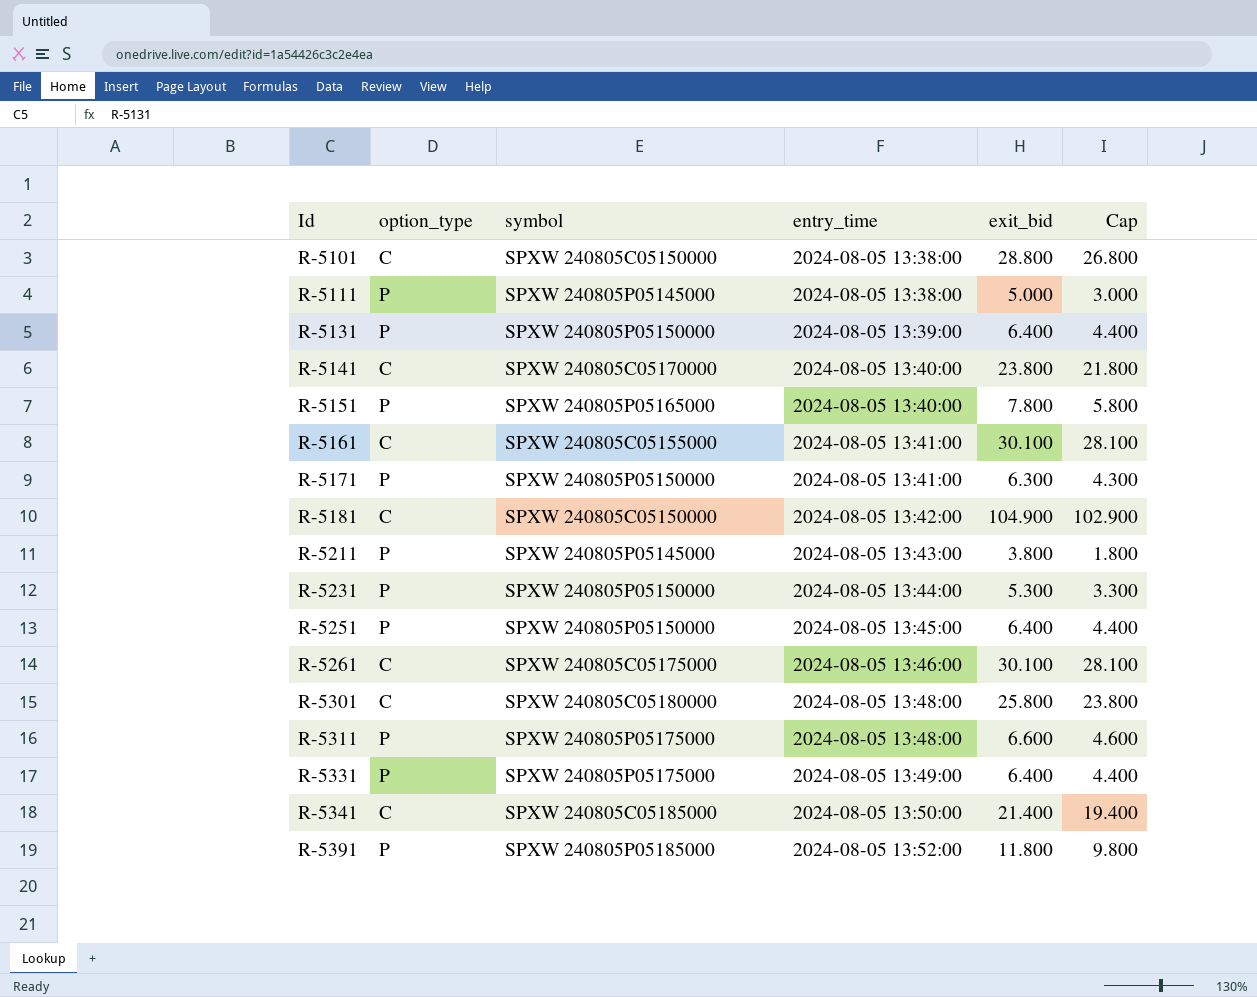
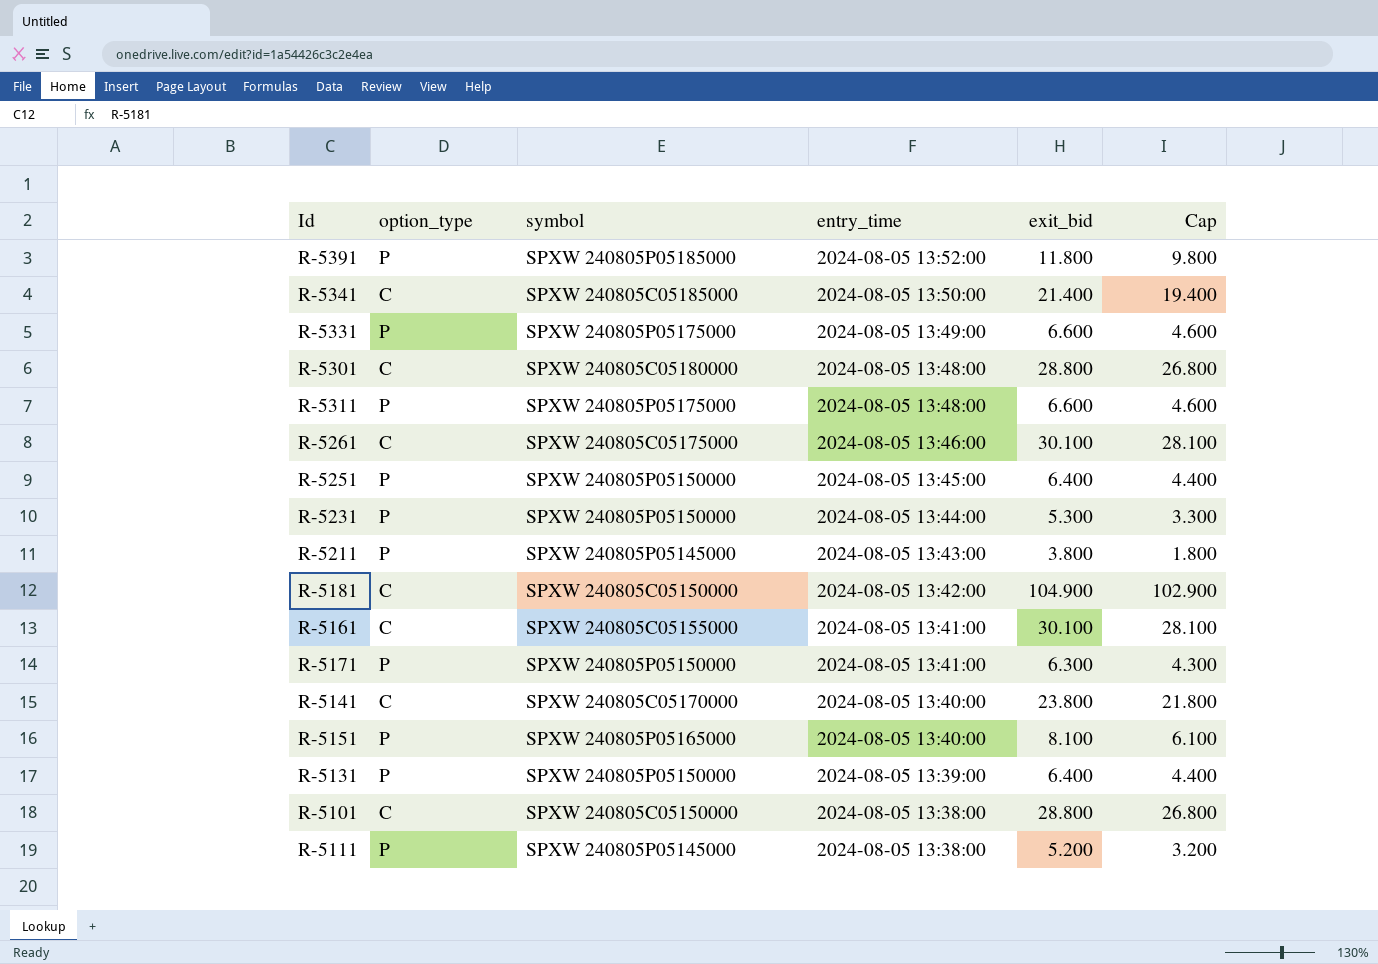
row order: Id ascending -> entry_time descending
R-5331 | exit_bid: 6.400 -> 6.600
R-5331 | Cap: 4.400 -> 4.600
R-5301 | exit_bid: 25.800 -> 28.800
R-5301 | Cap: 23.800 -> 26.800
R-5151 | exit_bid: 7.800 -> 8.100
R-5151 | Cap: 5.800 -> 6.100
R-5111 | exit_bid: 5.000 -> 5.200
R-5111 | Cap: 3.000 -> 3.200

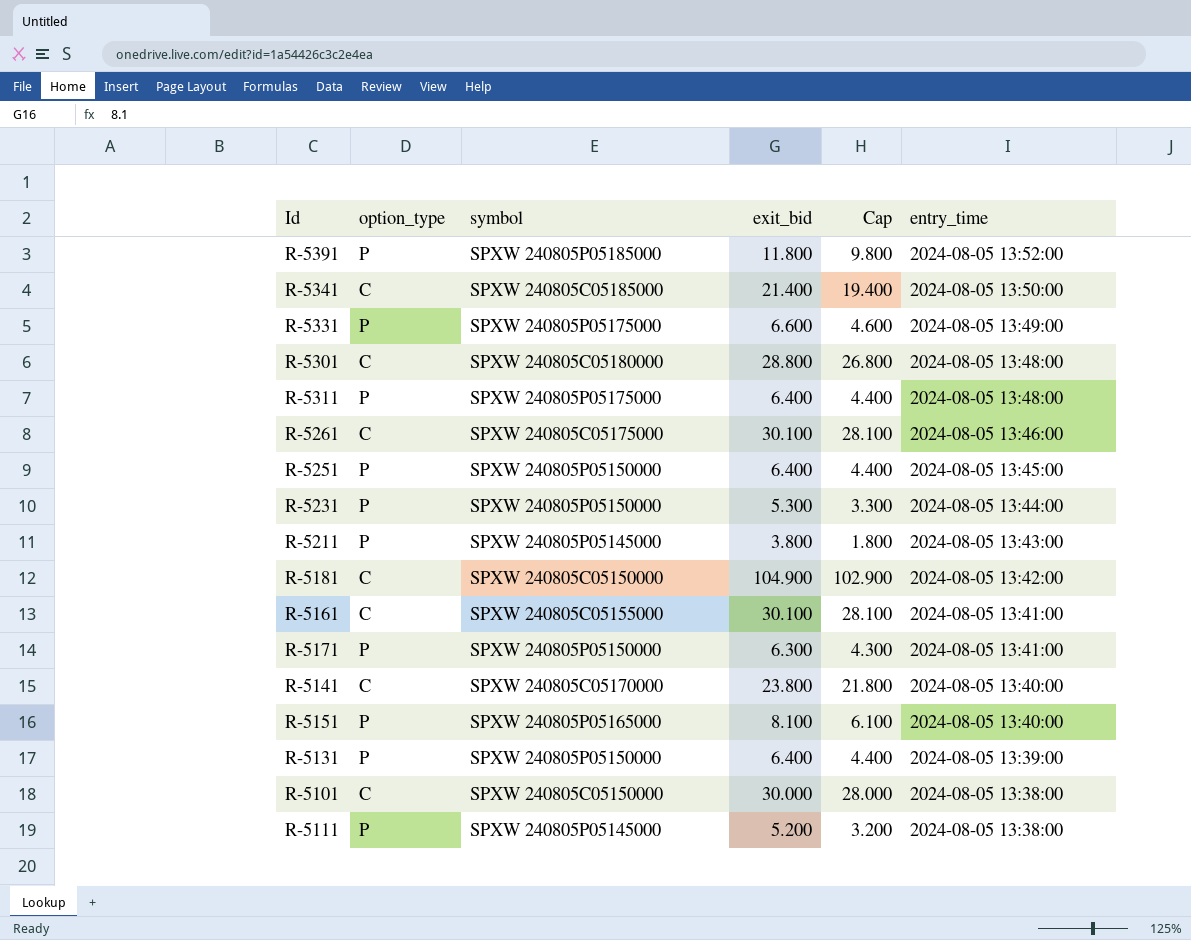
column entry_time | position: 4 -> 6
R-5311 | exit_bid: 6.600 -> 6.400
R-5311 | Cap: 4.600 -> 4.400
R-5101 | exit_bid: 28.800 -> 30.000
R-5101 | Cap: 26.800 -> 28.000

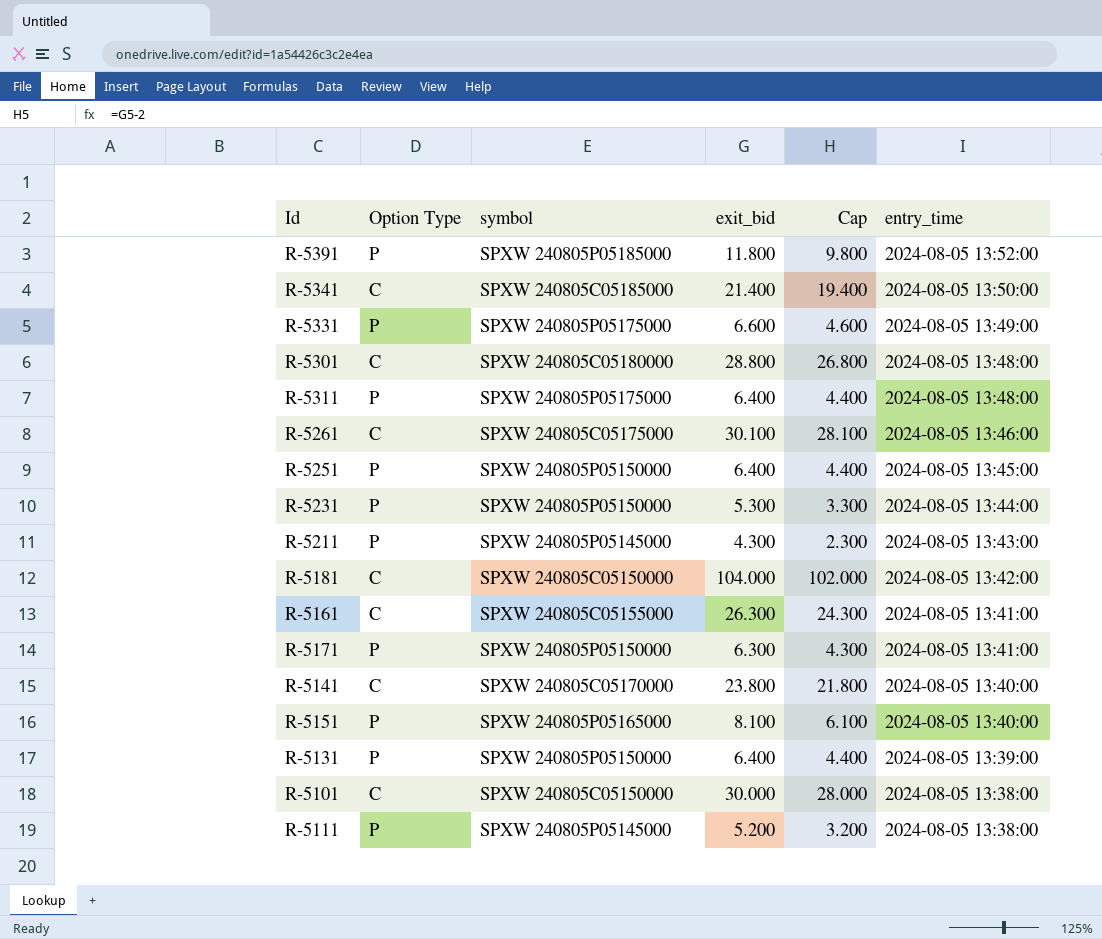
column name: option_type -> Option Type
R-5211 | exit_bid: 3.800 -> 4.300
R-5211 | Cap: 1.800 -> 2.300
R-5181 | exit_bid: 104.900 -> 104.000
R-5181 | Cap: 102.900 -> 102.000
R-5161 | exit_bid: 30.100 -> 26.300
R-5161 | Cap: 28.100 -> 24.300

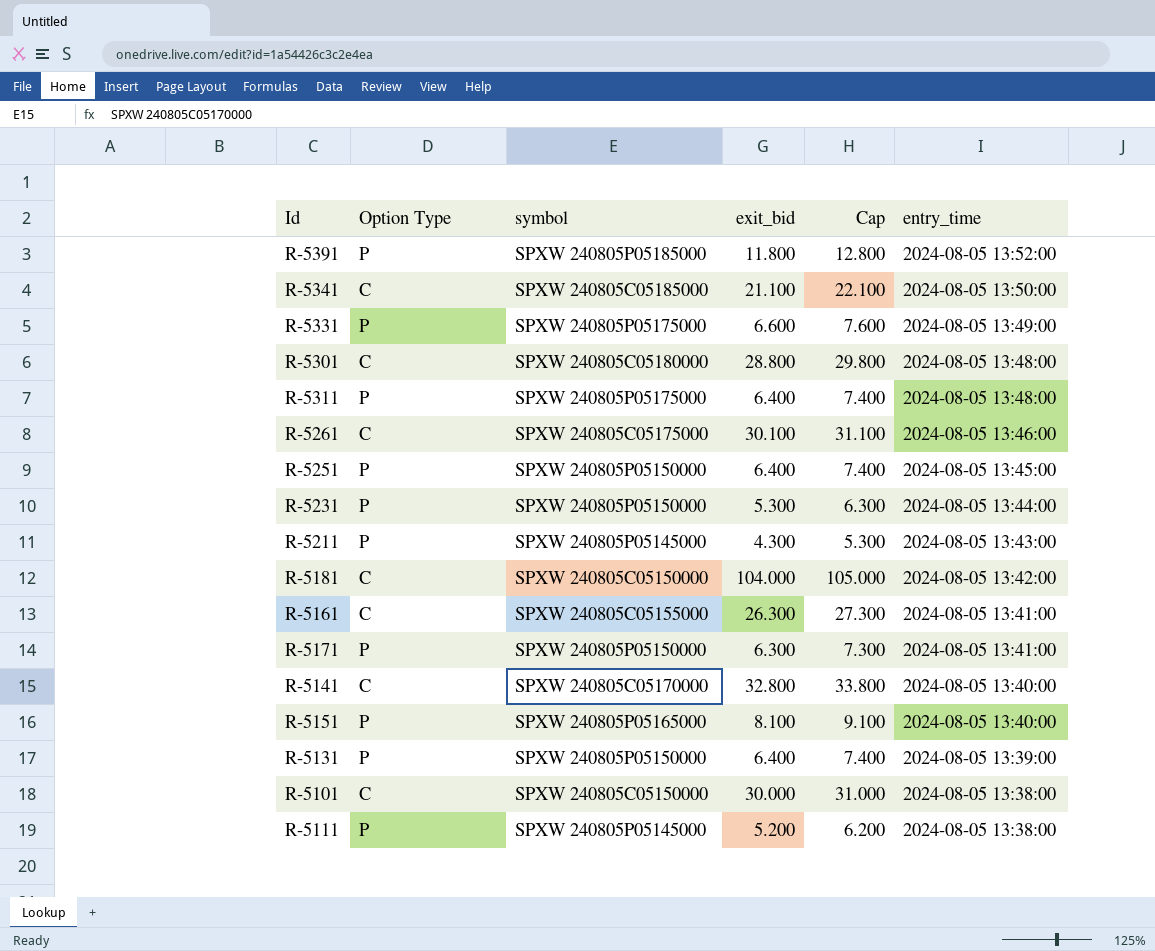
column Cap | formula: [exit_bid] - 2 -> [exit_bid] + 1
R-5341 | exit_bid: 21.400 -> 21.100
R-5141 | exit_bid: 23.800 -> 32.800

